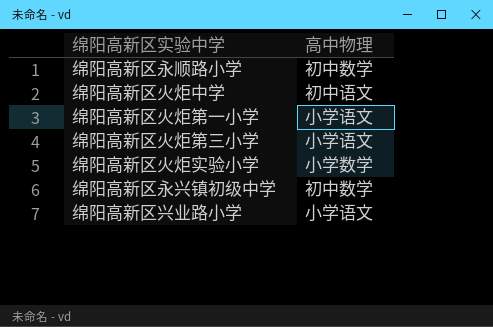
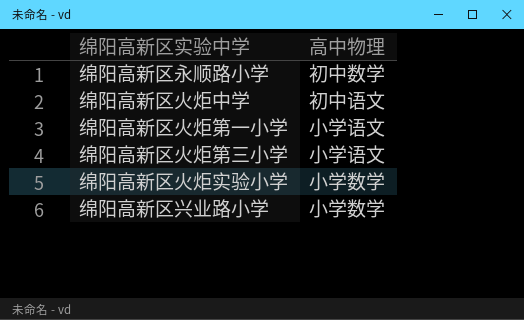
row 绵阳高新区永兴镇初级中学: 初中数学 -> none
绵阳高新区兴业路小学 | 高中物理: 小学语文 -> 小学数学

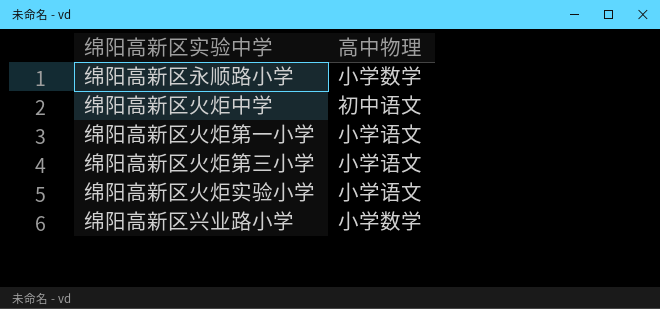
绵阳高新区永顺路小学 | 高中物理: 初中数学 -> 小学数学
绵阳高新区火炬实验小学 | 高中物理: 小学数学 -> 小学语文

